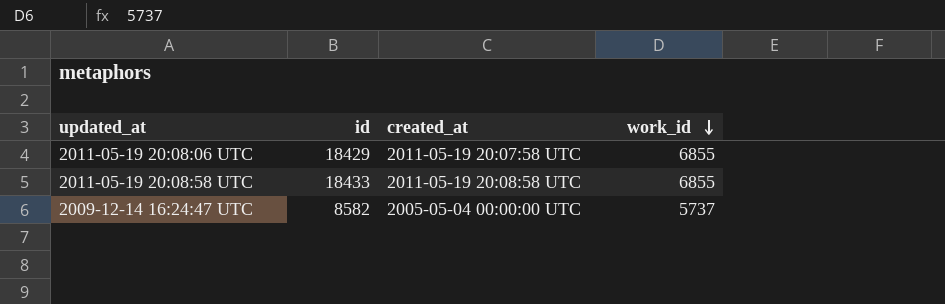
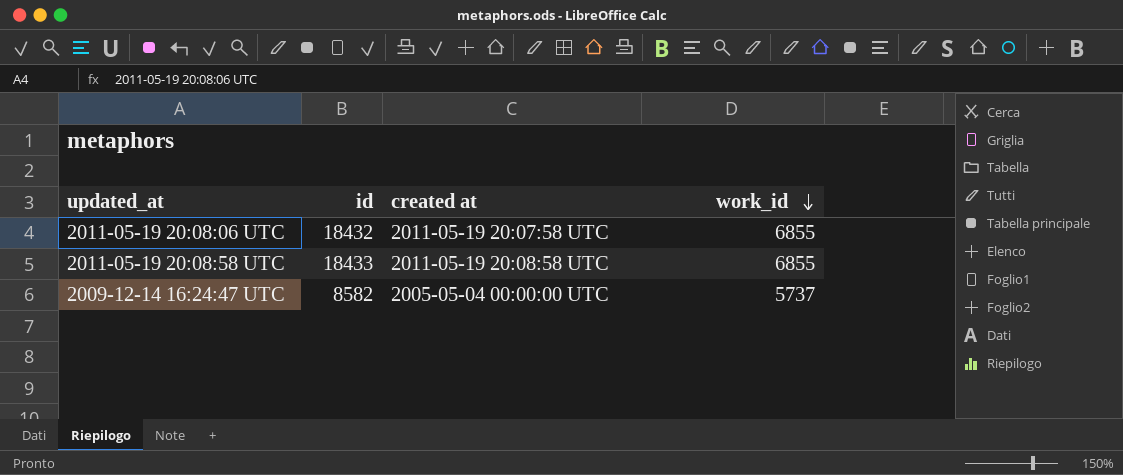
column name: created_at -> created at
2011-05-19 20:08:06 UTC | id: 18429 -> 18432

